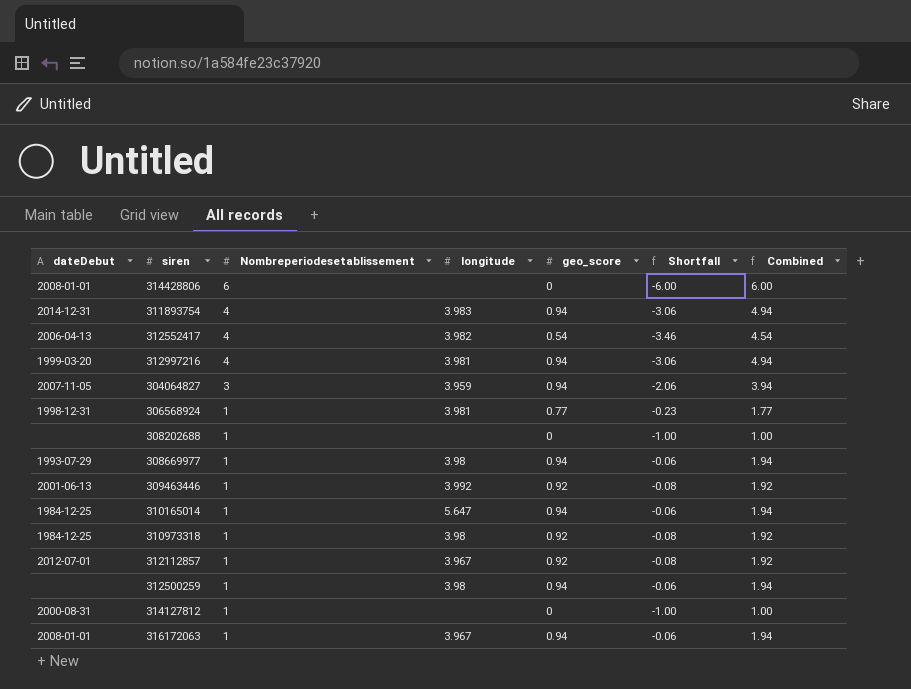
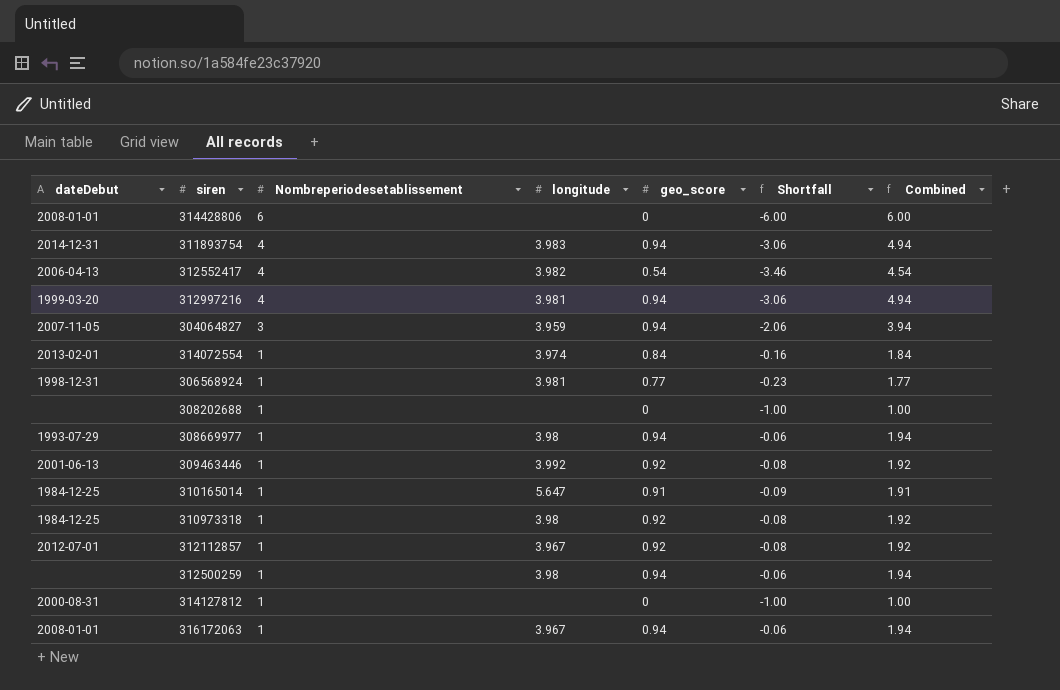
row 314072554: none -> 2013-02-01 | 1 | 3.974 | 0.84 | -0.16 | 1.84
310165014 | geo_score: 0.94 -> 0.91
310165014 | Shortfall: -0.06 -> -0.09
310165014 | Combined: 1.94 -> 1.91

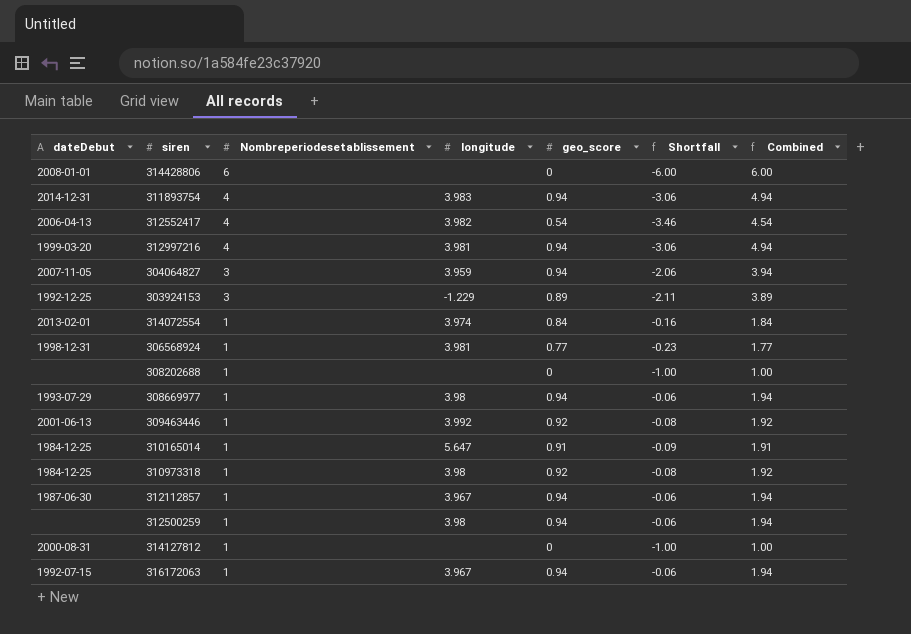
row 303924153: none -> 1992-12-25 | 3 | -1.229 | 0.89 | -2.11 | 3.89
312112857 | dateDebut: 2012-07-01 -> 1987-06-30
312112857 | geo_score: 0.92 -> 0.94
312112857 | Shortfall: -0.08 -> -0.06
312112857 | Combined: 1.92 -> 1.94
316172063 | dateDebut: 2008-01-01 -> 1992-07-15

